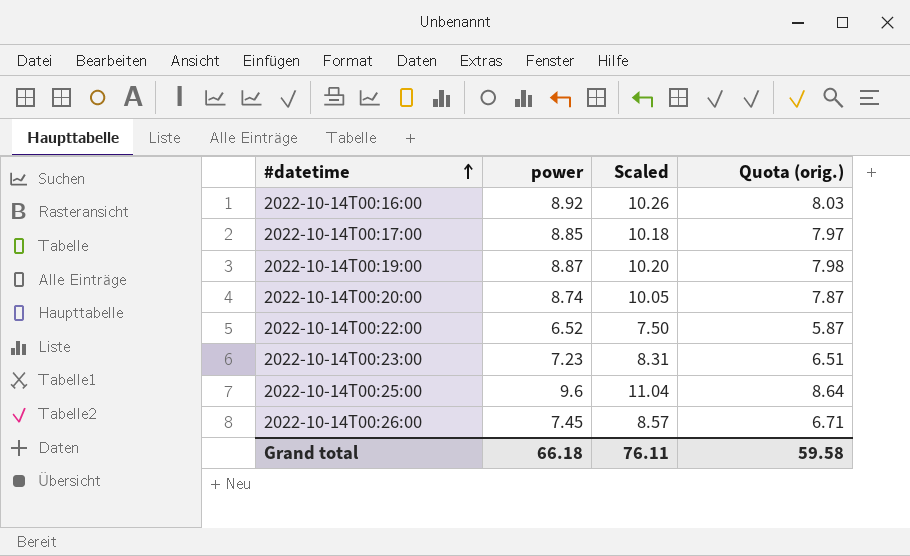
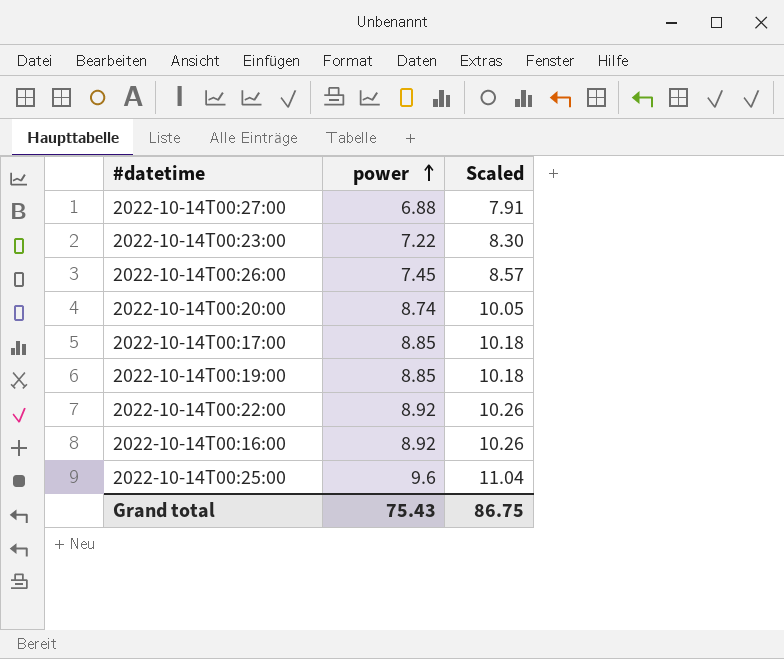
row order: #datetime ascending -> power ascending
column Quota (orig.) | formula: [power] * 0.9 -> none
row 2022-10-14T00:27:00: none -> 6.88 | 7.91
2022-10-14T00:23:00 | power: 7.23 -> 7.22
2022-10-14T00:23:00 | Scaled: 8.31 -> 8.30
2022-10-14T00:19:00 | power: 8.87 -> 8.85
2022-10-14T00:19:00 | Scaled: 10.20 -> 10.18
2022-10-14T00:22:00 | power: 6.52 -> 8.92
2022-10-14T00:22:00 | Scaled: 7.50 -> 10.26
Grand total | power: 66.18 -> 75.43
Grand total | Scaled: 76.11 -> 86.75

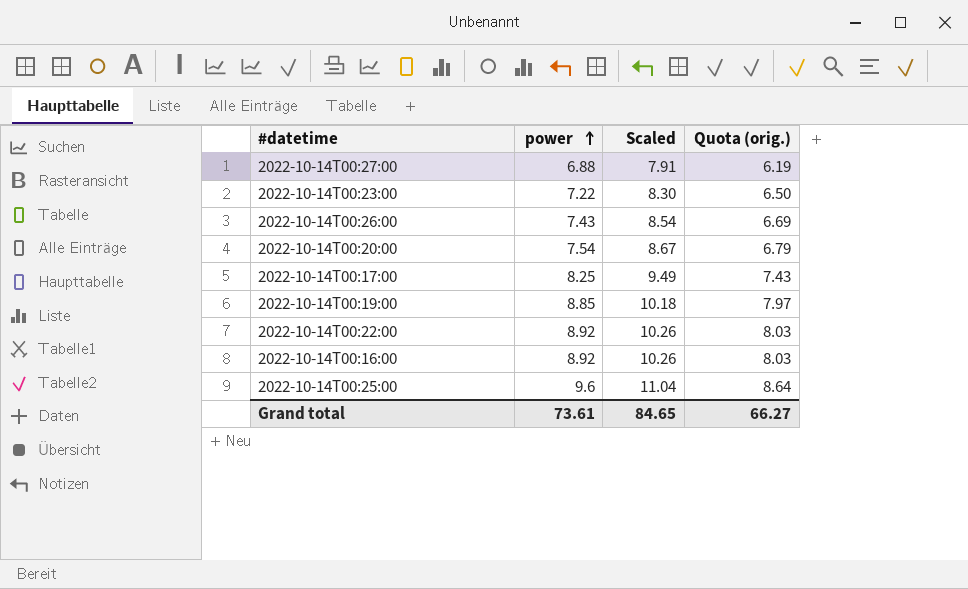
column Quota (orig.) | formula: none -> [power] * 0.9
2022-10-14T00:26:00 | power: 7.45 -> 7.43
2022-10-14T00:26:00 | Scaled: 8.57 -> 8.54
2022-10-14T00:20:00 | power: 8.74 -> 7.54
2022-10-14T00:20:00 | Scaled: 10.05 -> 8.67
2022-10-14T00:17:00 | power: 8.85 -> 8.25
2022-10-14T00:17:00 | Scaled: 10.18 -> 9.49
Grand total | power: 75.43 -> 73.61
Grand total | Scaled: 86.75 -> 84.65

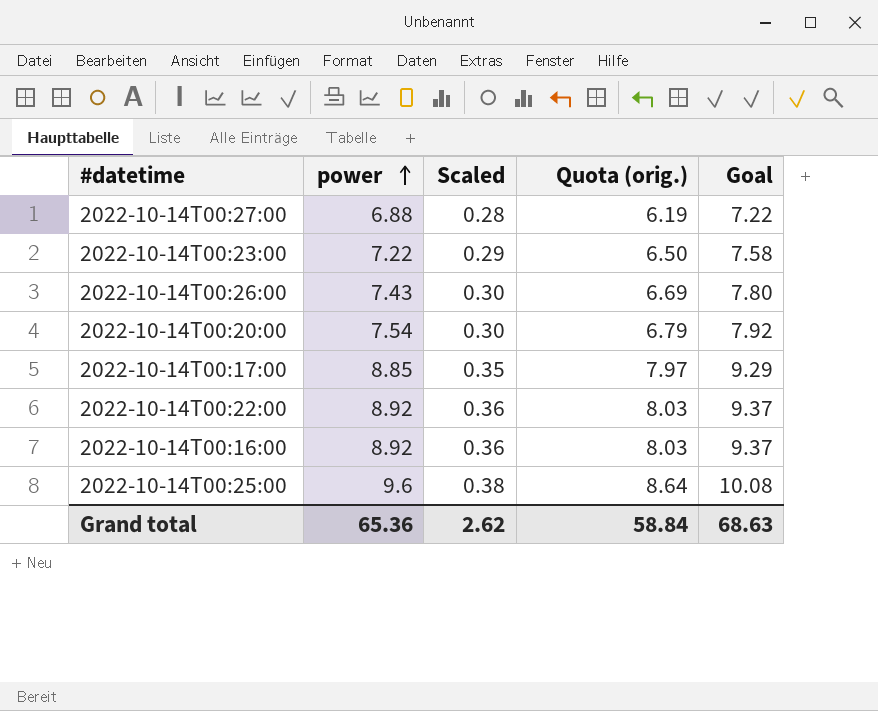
column Scaled | formula: [power] * 1.15 -> [power] * 0.04
column Goal | formula: none -> [power] * 1.05
row 2022-10-14T00:19:00: 8.85 | 10.18 | 7.97 -> none
2022-10-14T00:17:00 | power: 8.25 -> 8.85
2022-10-14T00:17:00 | Quota (orig.): 7.43 -> 7.97
Grand total | power: 73.61 -> 65.36
Grand total | Scaled: 84.65 -> 2.62
Grand total | Quota (orig.): 66.27 -> 58.84

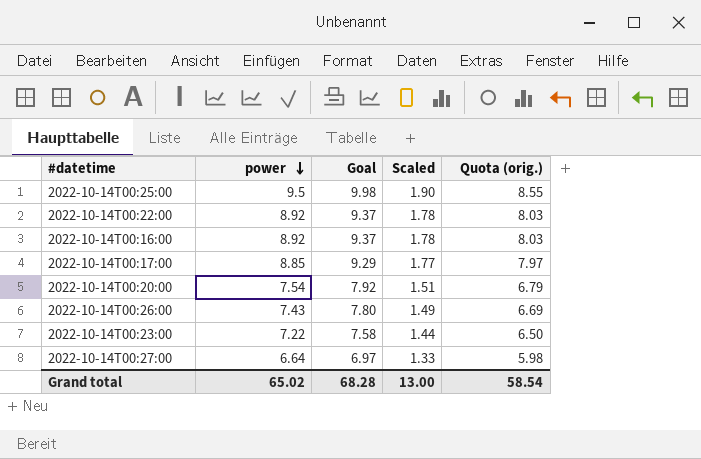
row order: power ascending -> power descending
column Goal | position: 5 -> 3
column Scaled | formula: [power] * 0.04 -> [power] * 0.2
2022-10-14T00:25:00 | power: 9.6 -> 9.5
2022-10-14T00:25:00 | Goal: 10.08 -> 9.98
2022-10-14T00:25:00 | Quota (orig.): 8.64 -> 8.55
2022-10-14T00:27:00 | power: 6.88 -> 6.64
2022-10-14T00:27:00 | Goal: 7.22 -> 6.97
2022-10-14T00:27:00 | Quota (orig.): 6.19 -> 5.98
Grand total | power: 65.36 -> 65.02
Grand total | Goal: 68.63 -> 68.28
Grand total | Scaled: 2.62 -> 13.00
Grand total | Quota (orig.): 58.84 -> 58.54

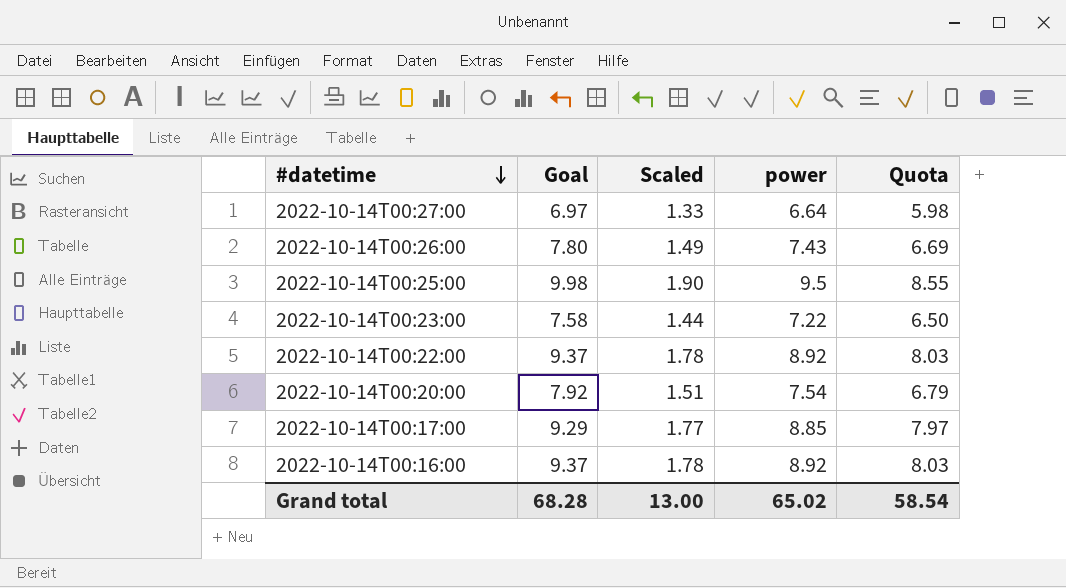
row order: power descending -> #datetime descending
column power | position: 2 -> 4
column name: Quota (orig.) -> Quota

